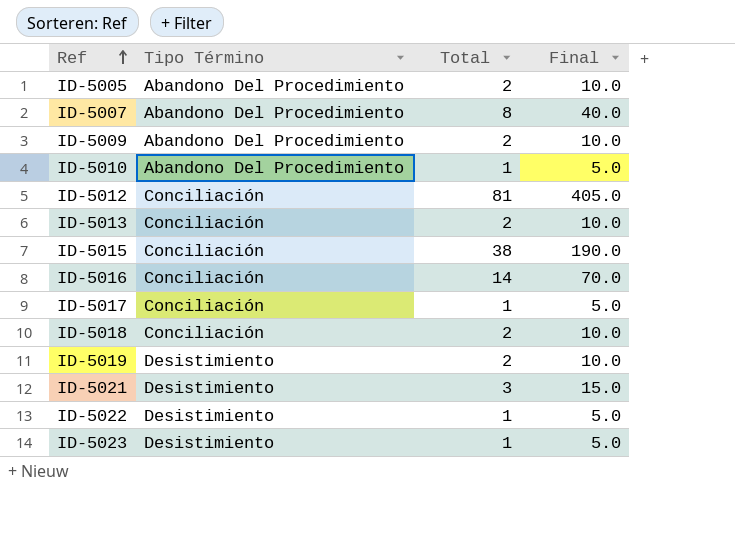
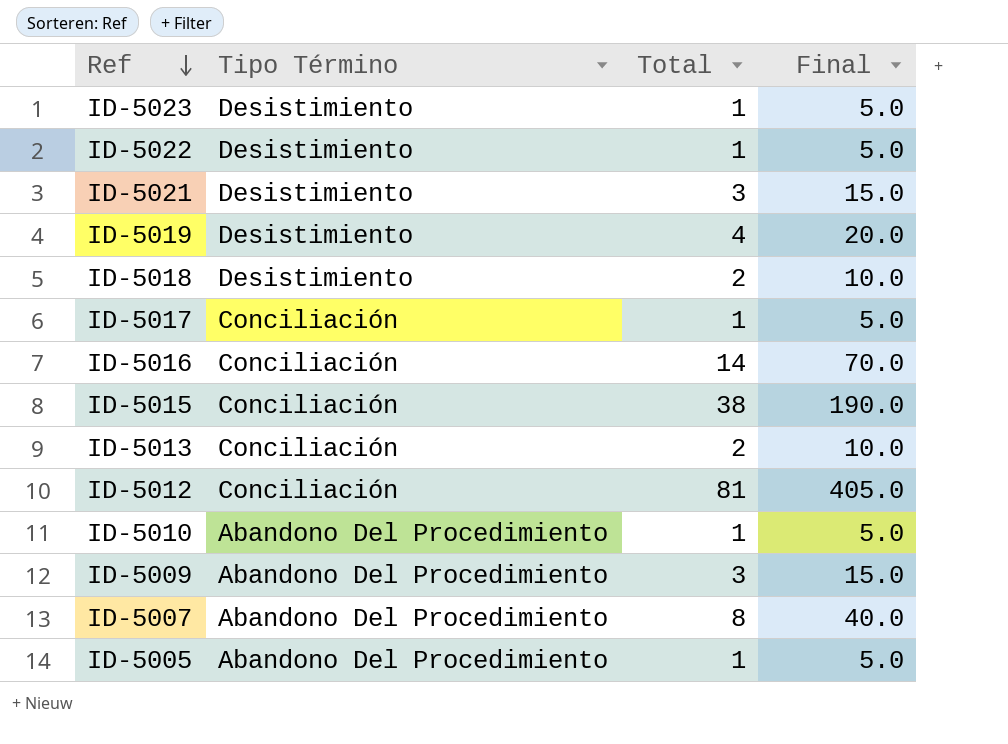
row order: Ref ascending -> Ref descending
ID-5019 | Total: 2 -> 4
ID-5019 | Final: 10.0 -> 20.0
ID-5018 | Tipo Término: Conciliación -> Desistimiento
ID-5009 | Total: 2 -> 3
ID-5009 | Final: 10.0 -> 15.0
ID-5005 | Total: 2 -> 1
ID-5005 | Final: 10.0 -> 5.0

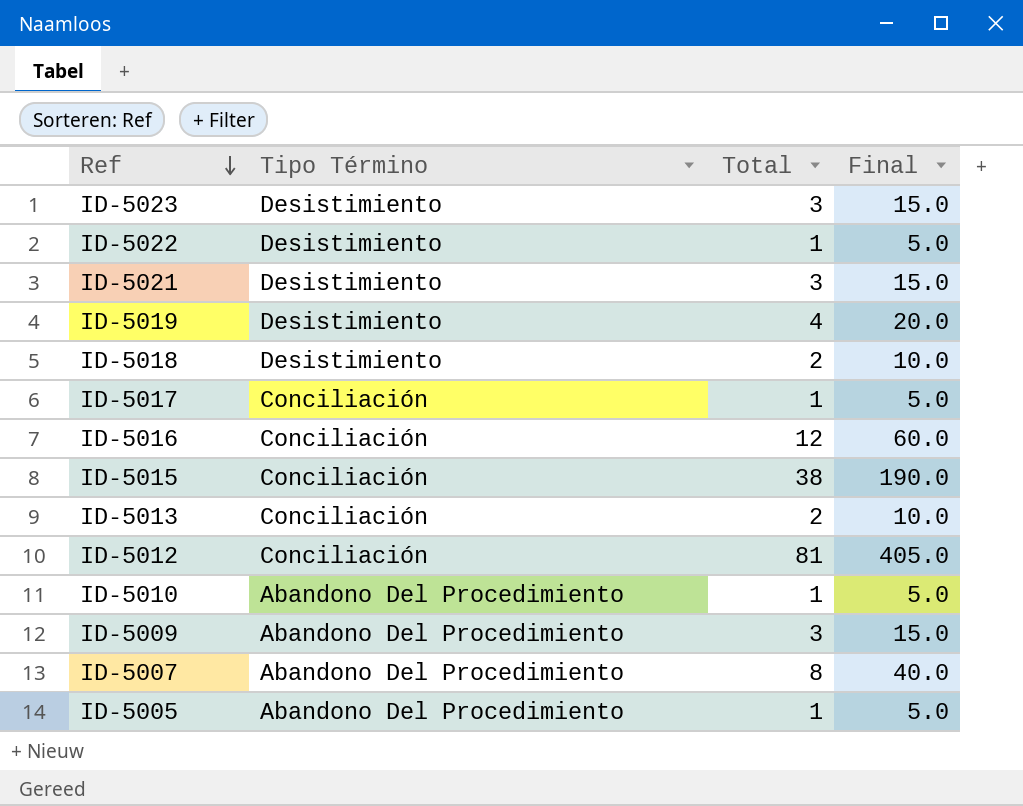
ID-5023 | Total: 1 -> 3
ID-5023 | Final: 5.0 -> 15.0
ID-5016 | Total: 14 -> 12
ID-5016 | Final: 70.0 -> 60.0

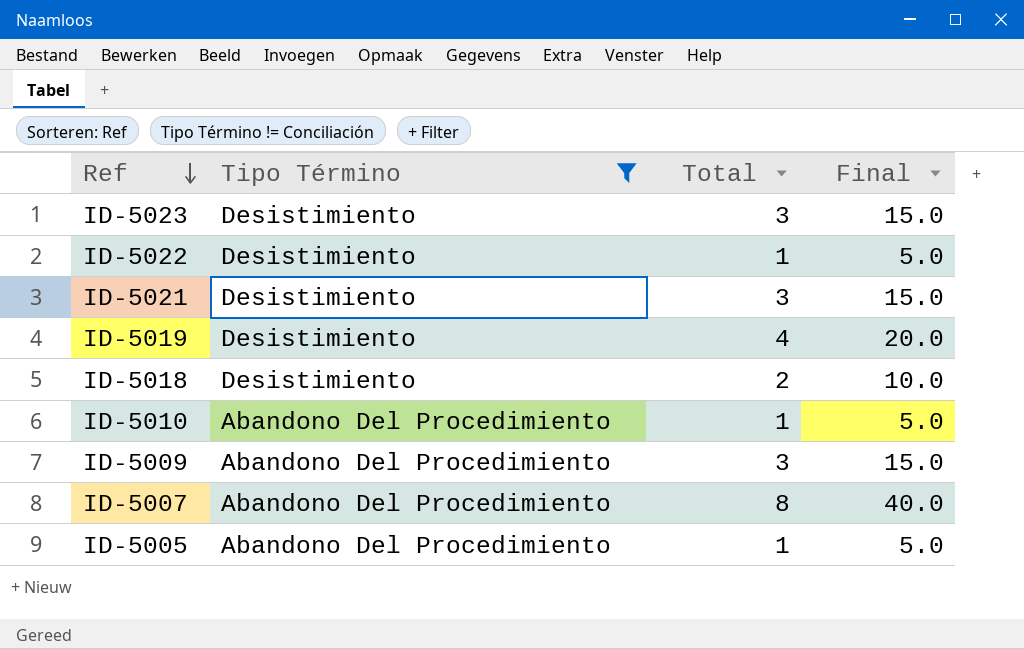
filter: none -> Tipo Término != Conciliación

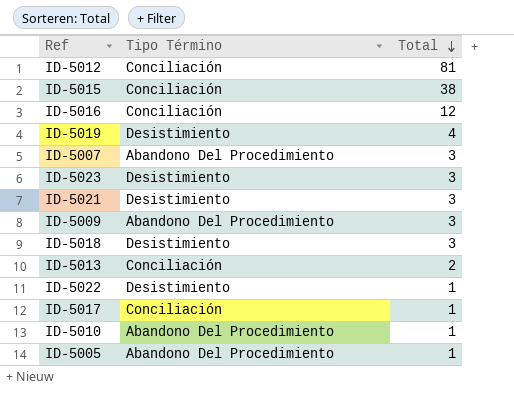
filter: Tipo Término != Conciliación -> none
row order: Ref descending -> Total descending
column Final | formula: [Total] * 5 -> none
ID-5007 | Total: 8 -> 3
ID-5018 | Total: 2 -> 3

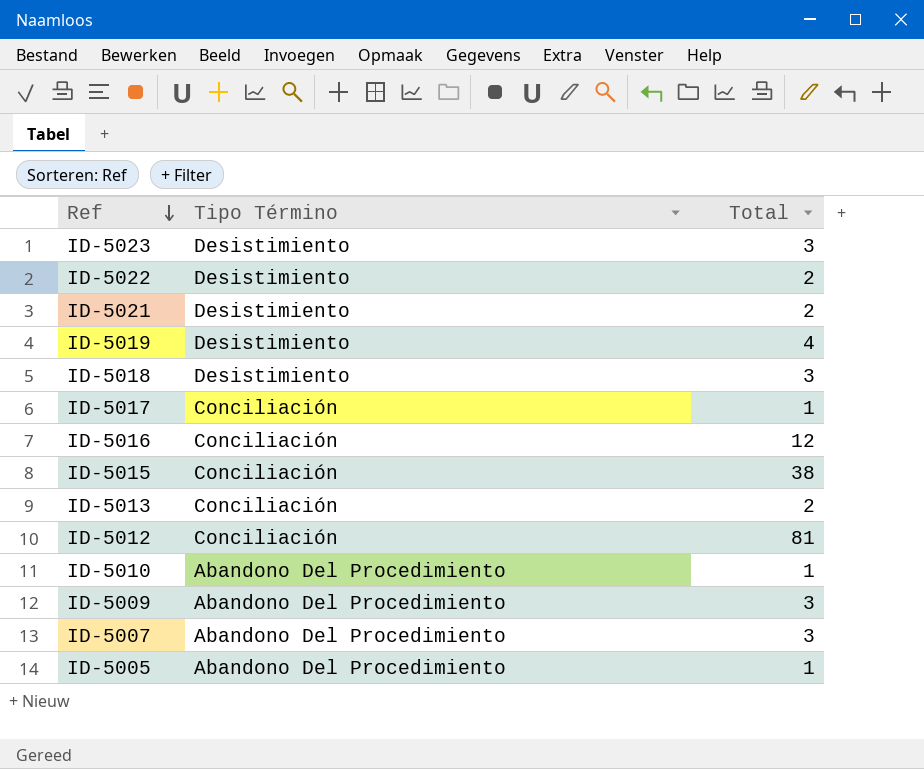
row order: Total descending -> Ref descending
ID-5022 | Total: 1 -> 2
ID-5021 | Total: 3 -> 2

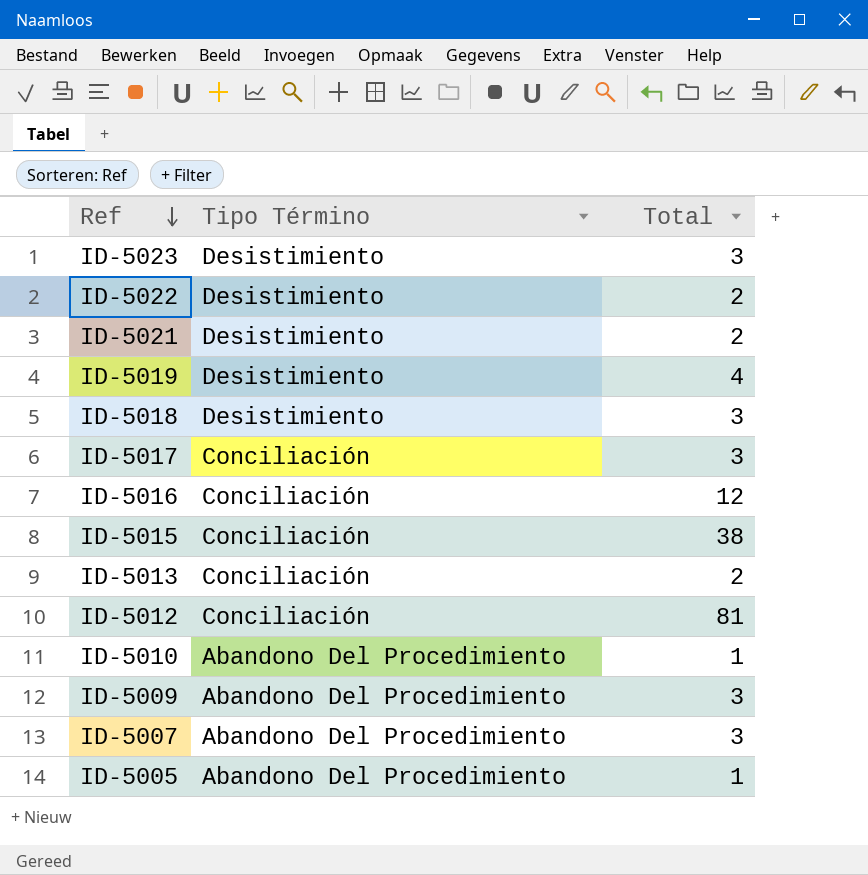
ID-5017 | Total: 1 -> 3

